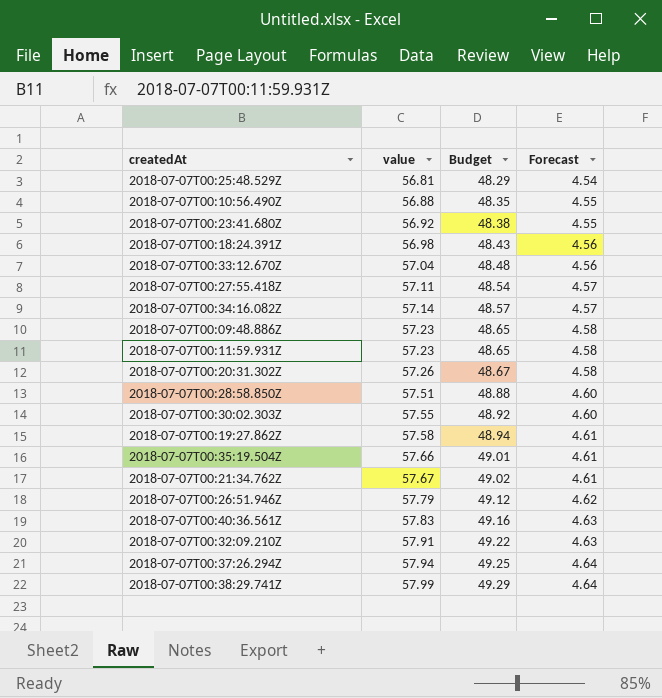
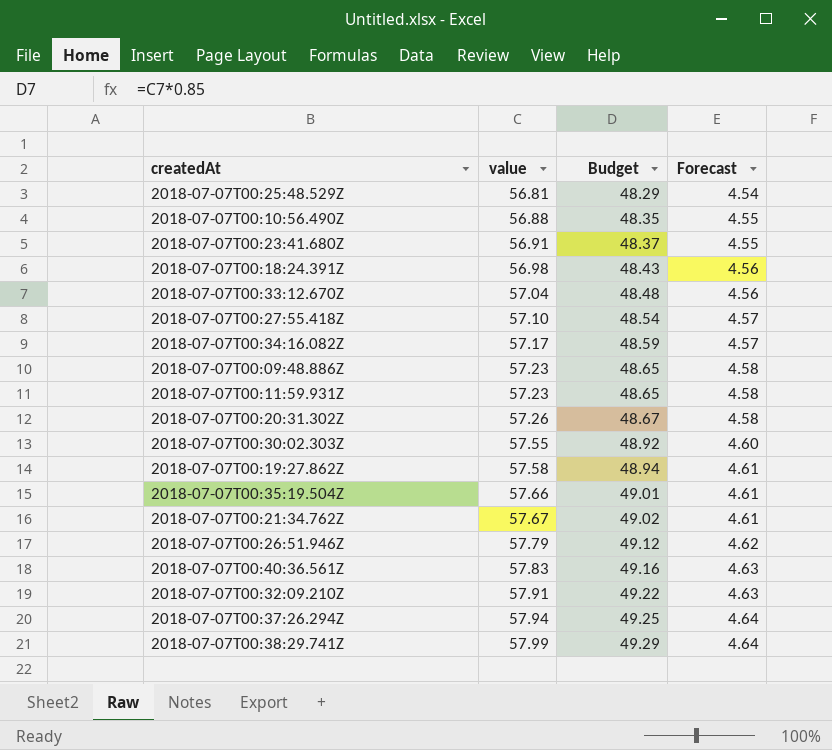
row 2018-07-07T00:28:58.850Z: 57.51 | 48.88 | 4.60 -> none
2018-07-07T00:23:41.680Z | value: 56.92 -> 56.91
2018-07-07T00:23:41.680Z | Budget: 48.38 -> 48.37
2018-07-07T00:27:55.418Z | value: 57.11 -> 57.10
2018-07-07T00:34:16.082Z | value: 57.14 -> 57.17
2018-07-07T00:34:16.082Z | Budget: 48.57 -> 48.59

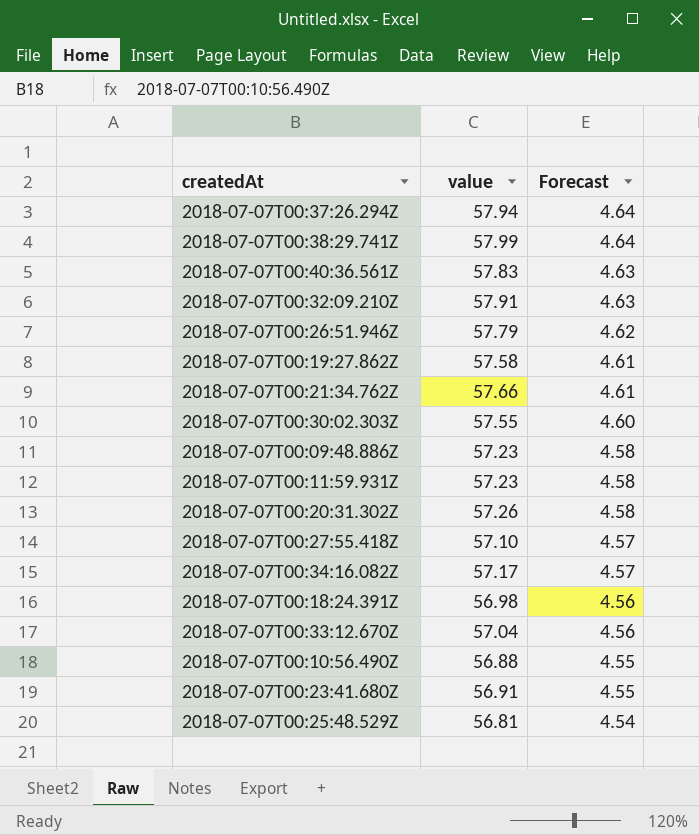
row order: value ascending -> Forecast descending
column Budget | formula: [value] * 0.85 -> none
row 2018-07-07T00:35:19.504Z: 57.66 | 49.01 | 4.61 -> none
2018-07-07T00:21:34.762Z | value: 57.67 -> 57.66

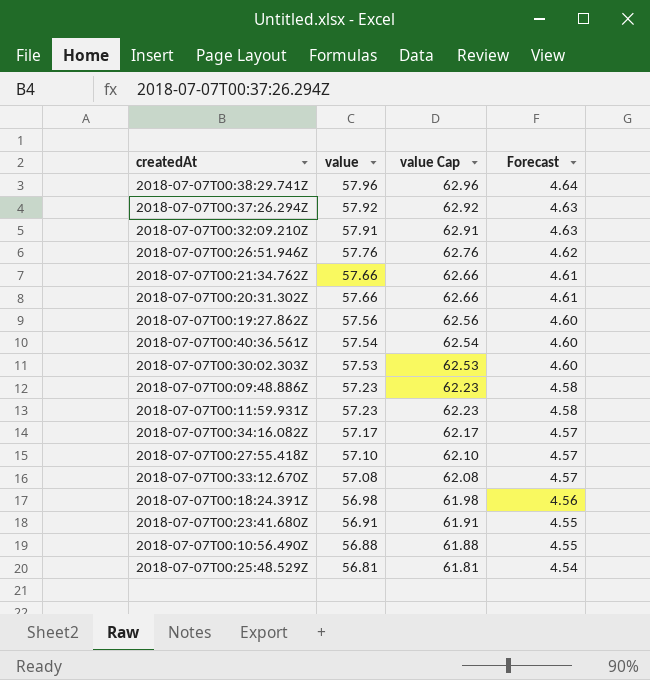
row order: Forecast descending -> value descending
column value Cap | formula: none -> [value] + 5
2018-07-07T00:38:29.741Z | value: 57.99 -> 57.96
2018-07-07T00:37:26.294Z | value: 57.94 -> 57.92
2018-07-07T00:37:26.294Z | Forecast: 4.64 -> 4.63
2018-07-07T00:26:51.946Z | value: 57.79 -> 57.76
2018-07-07T00:20:31.302Z | value: 57.26 -> 57.66
2018-07-07T00:20:31.302Z | Forecast: 4.58 -> 4.61
2018-07-07T00:19:27.862Z | value: 57.58 -> 57.56
2018-07-07T00:19:27.862Z | Forecast: 4.61 -> 4.60
2018-07-07T00:40:36.561Z | value: 57.83 -> 57.54
2018-07-07T00:40:36.561Z | Forecast: 4.63 -> 4.60
2018-07-07T00:30:02.303Z | value: 57.55 -> 57.53
2018-07-07T00:33:12.670Z | value: 57.04 -> 57.08
2018-07-07T00:33:12.670Z | Forecast: 4.56 -> 4.57

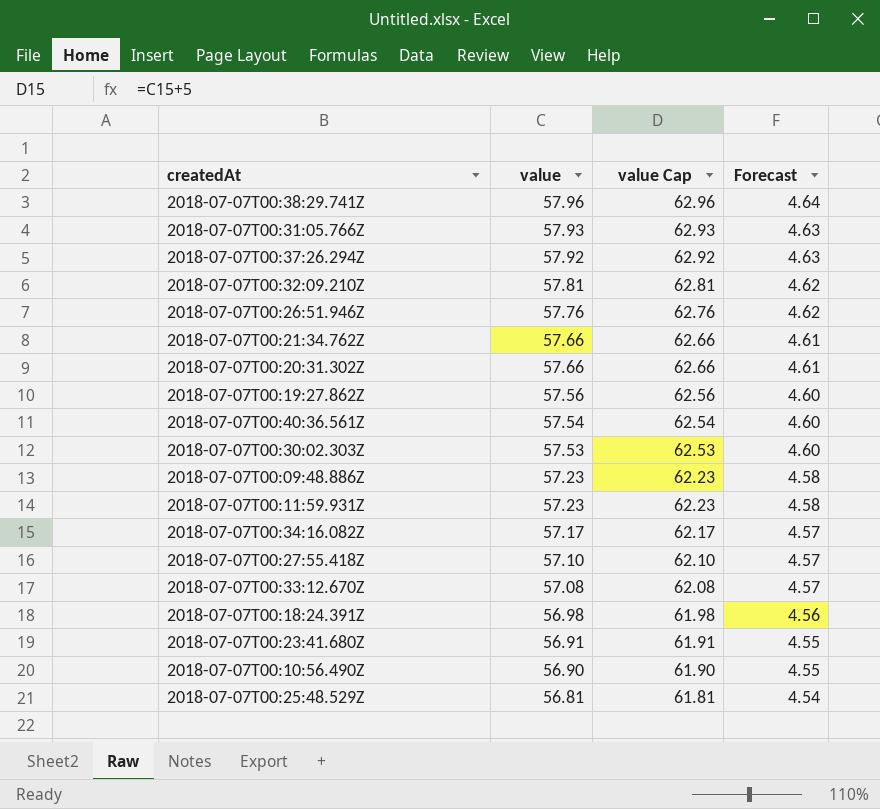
row 2018-07-07T00:31:05.766Z: none -> 57.93 | 62.93 | 4.63
2018-07-07T00:32:09.210Z | value: 57.91 -> 57.81
2018-07-07T00:32:09.210Z | value Cap: 62.91 -> 62.81
2018-07-07T00:32:09.210Z | Forecast: 4.63 -> 4.62
2018-07-07T00:10:56.490Z | value: 56.88 -> 56.90
2018-07-07T00:10:56.490Z | value Cap: 61.88 -> 61.90

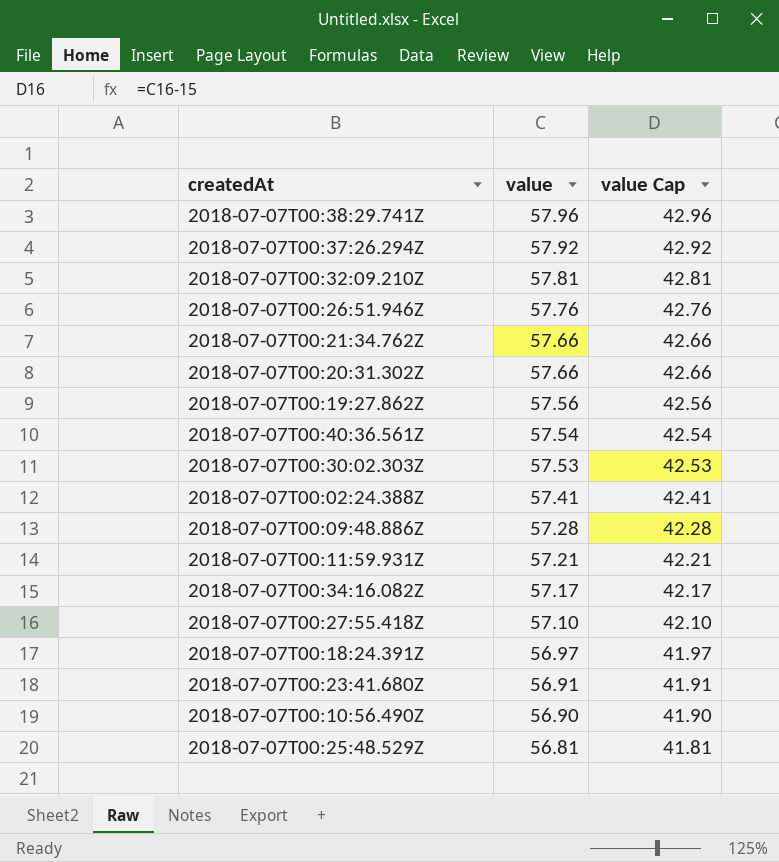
column Forecast | formula: [value] * 0.08 -> none
column value Cap | formula: [value] + 5 -> [value] - 15
row 2018-07-07T00:31:05.766Z: 57.93 | 62.93 | 4.63 -> none
row 2018-07-07T00:33:12.670Z: 57.08 | 62.08 | 4.57 -> none
row 2018-07-07T00:02:24.388Z: none -> 57.41 | 42.41
2018-07-07T00:09:48.886Z | value: 57.23 -> 57.28
2018-07-07T00:11:59.931Z | value: 57.23 -> 57.21
2018-07-07T00:18:24.391Z | value: 56.98 -> 56.97

